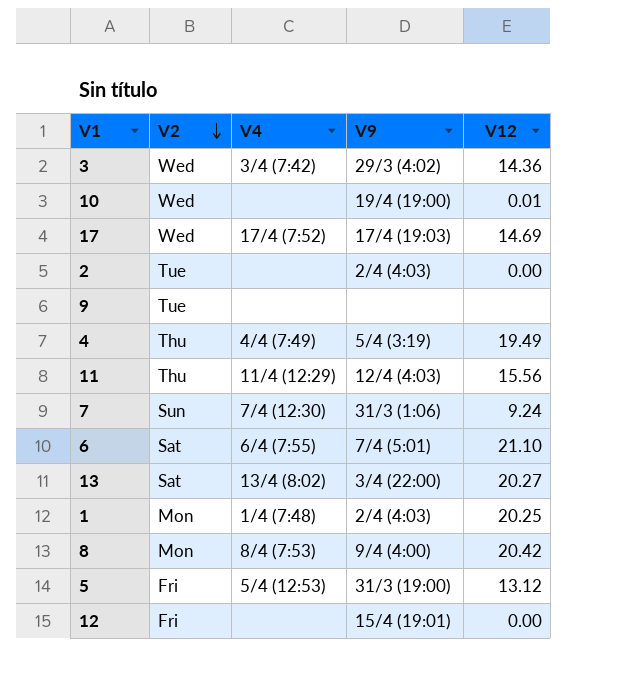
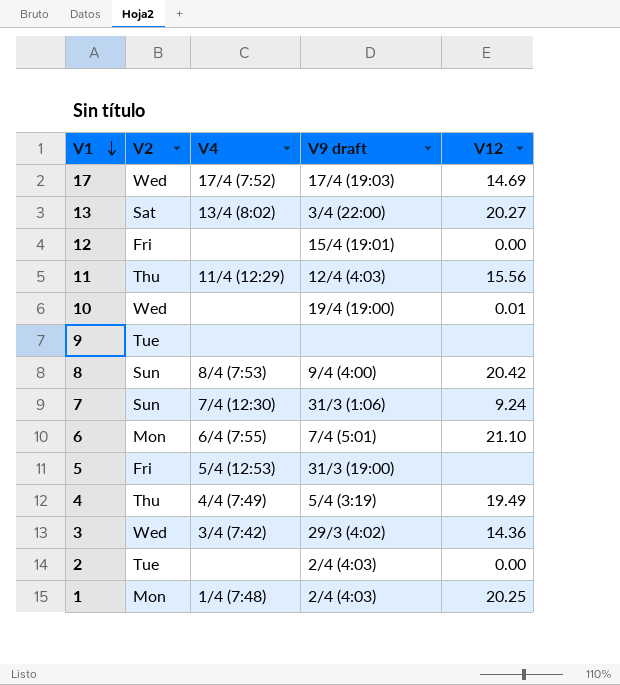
row order: V2 descending -> V1 descending
column name: V9 -> V9 draft
8 | V2: Mon -> Sun
6 | V2: Sat -> Mon
5 | V12: 13.12 -> none

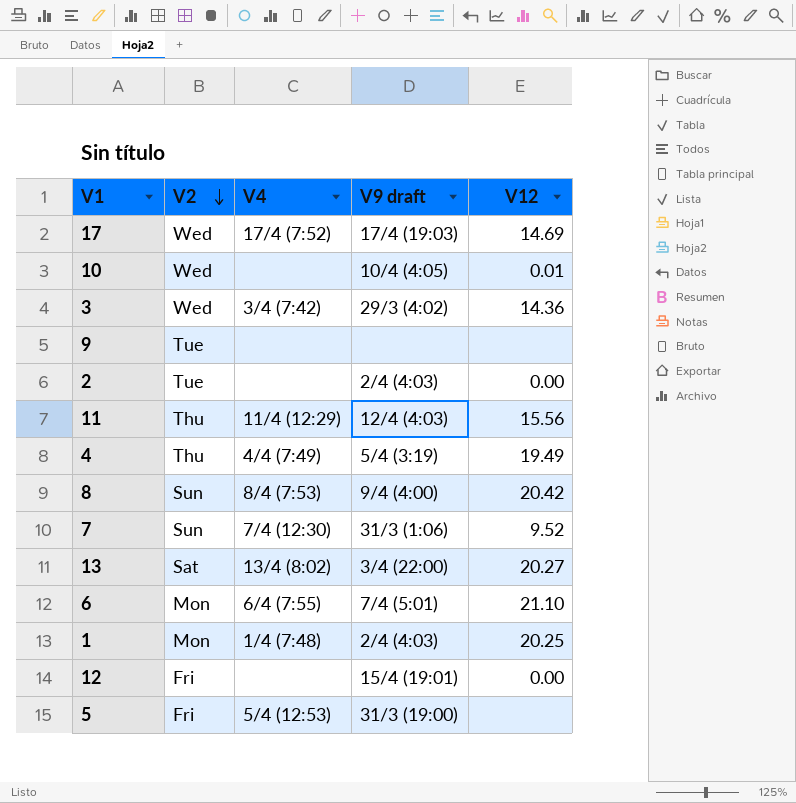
row order: V1 descending -> V2 descending
10 | V9 draft: 19/4 (19:00) -> 10/4 (4:05)
7 | V12: 9.24 -> 9.52

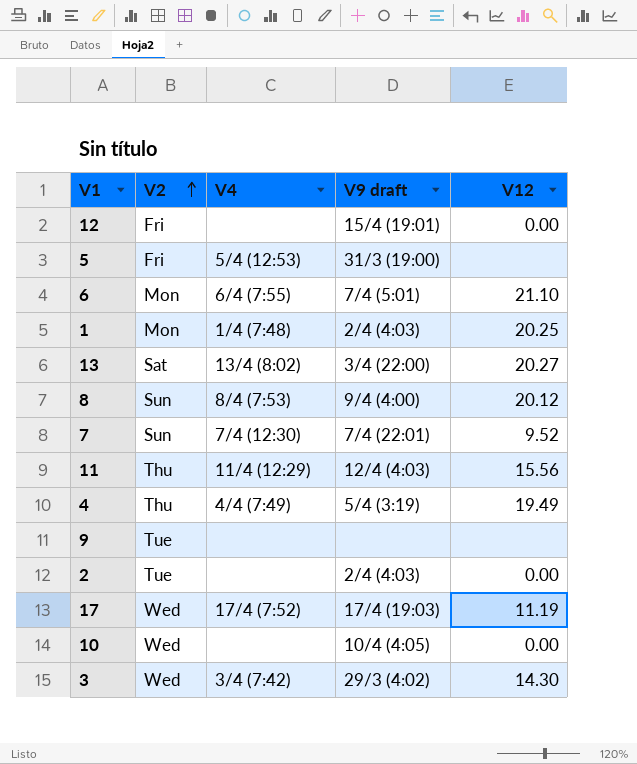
row order: V2 descending -> V2 ascending
8 | V12: 20.42 -> 20.12
7 | V9 draft: 31/3 (1:06) -> 7/4 (22:01)
17 | V12: 14.69 -> 11.19
10 | V12: 0.01 -> 0.00
3 | V12: 14.36 -> 14.30

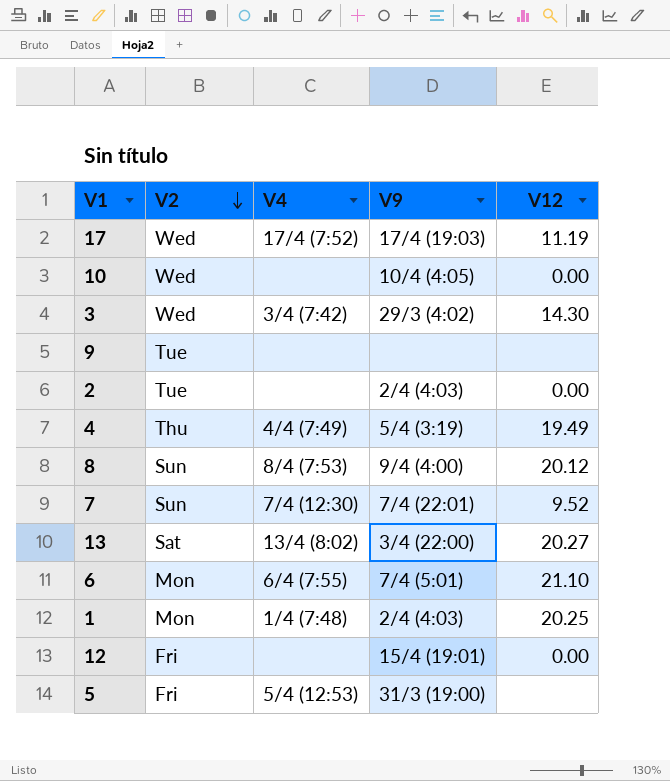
row order: V2 ascending -> V2 descending
column name: V9 draft -> V9
row 11: Thu | 11/4 (12:29) | 12/4 (4:03) | 15.56 -> none

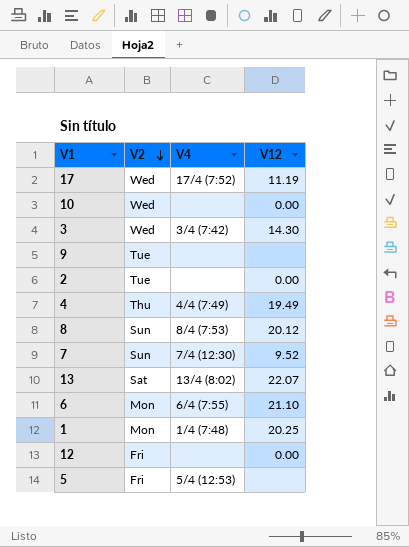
column V9 | position: 4 -> none
13 | V12: 20.27 -> 22.07

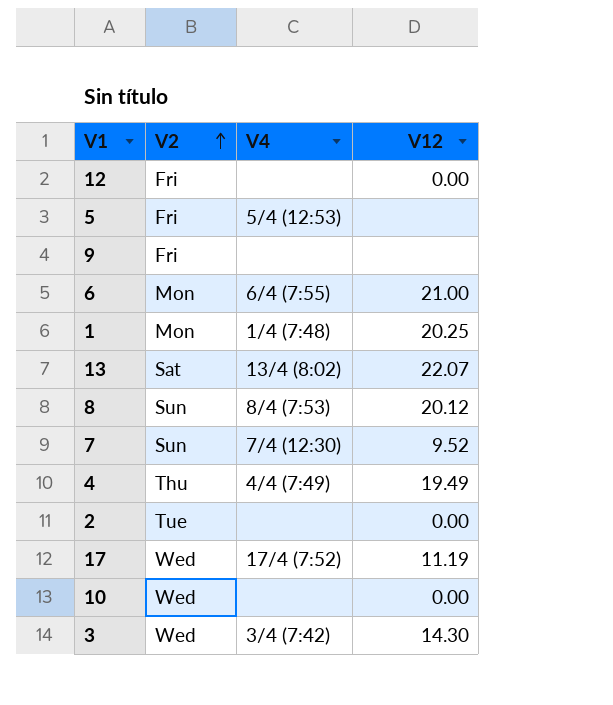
row order: V2 descending -> V2 ascending
9 | V2: Tue -> Fri
6 | V12: 21.10 -> 21.00

